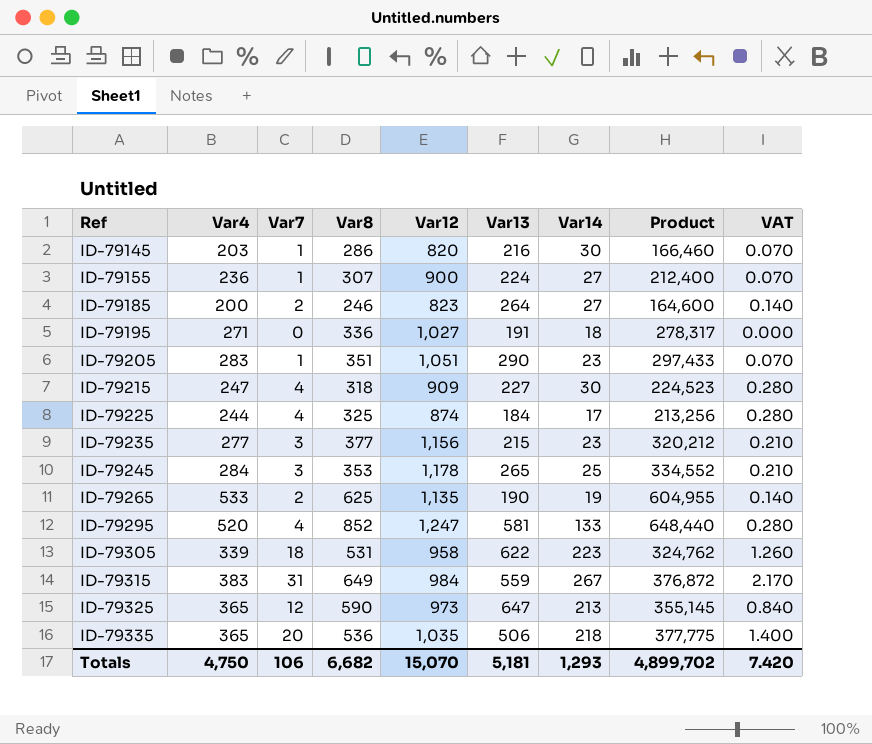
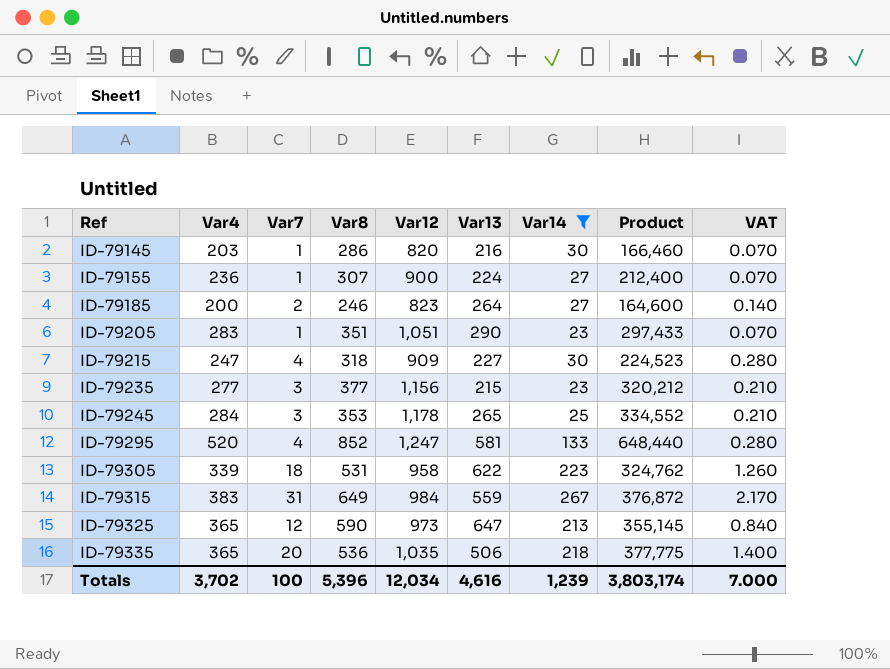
filter: none -> Var14 >= 23
Totals | Var4: 4,750 -> 3,702
Totals | Var7: 106 -> 100
Totals | Var8: 6,682 -> 5,396
Totals | Var12: 15,070 -> 12,034
Totals | Var13: 5,181 -> 4,616
Totals | Var14: 1,293 -> 1,239
Totals | Product: 4,899,702 -> 3,803,174
Totals | VAT: 7.420 -> 7.000

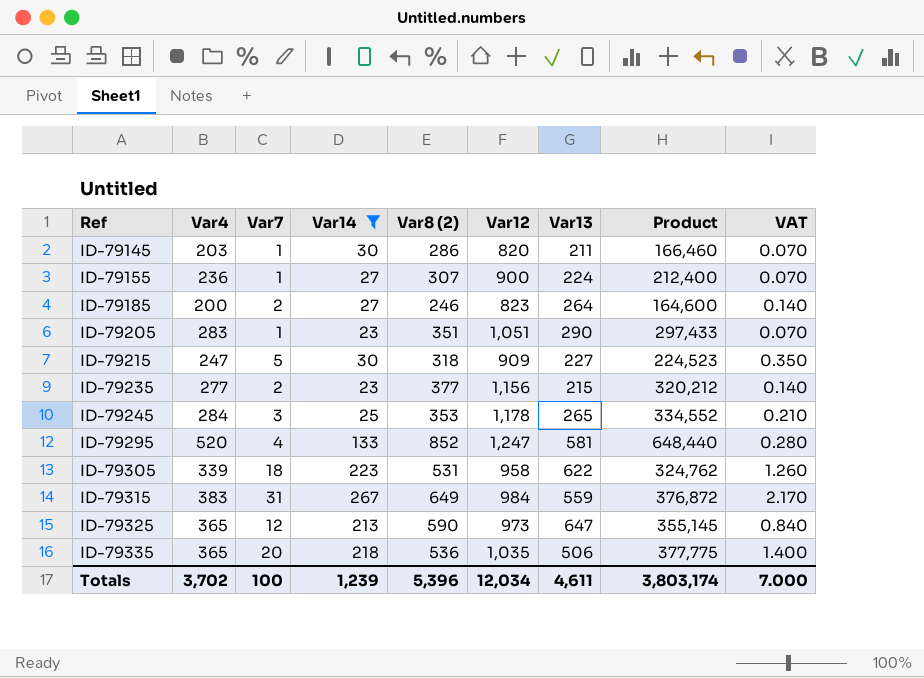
column Var14 | position: 7 -> 4
column name: Var8 -> Var8 (2)
ID-79145 | Var13: 216 -> 211
ID-79215 | Var7: 4 -> 5
ID-79215 | VAT: 0.280 -> 0.350
ID-79235 | Var7: 3 -> 2
ID-79235 | VAT: 0.210 -> 0.140
Totals | Var13: 4,616 -> 4,611

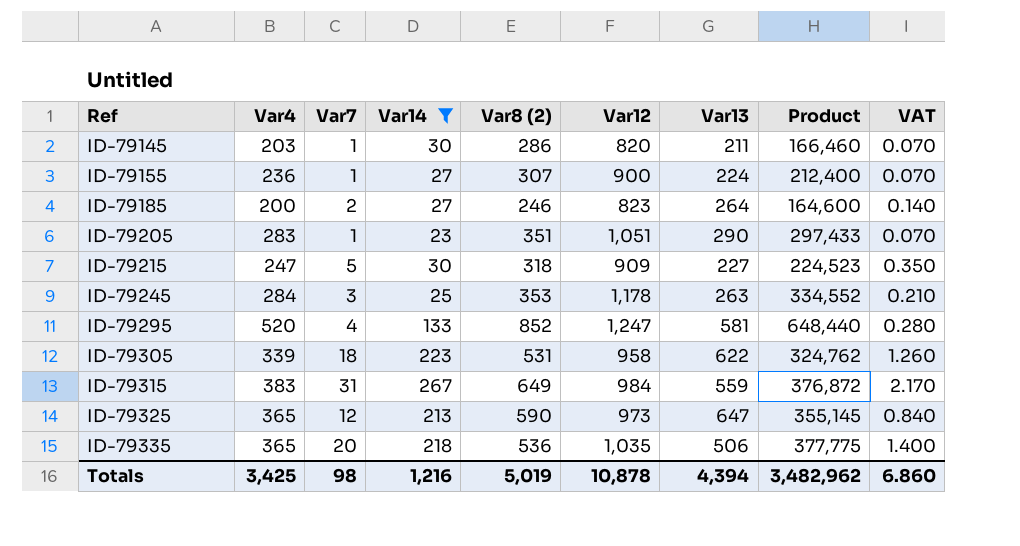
row ID-79235: 277 | 2 | 23 | 377 | 1,156 | 215 | 320,212 | 0.140 -> none
ID-79245 | Var13: 265 -> 263
Totals | Var4: 3,702 -> 3,425
Totals | Var7: 100 -> 98
Totals | Var14: 1,239 -> 1,216
Totals | Var8 (2): 5,396 -> 5,019
Totals | Var12: 12,034 -> 10,878
Totals | Var13: 4,611 -> 4,394
Totals | Product: 3,803,174 -> 3,482,962
Totals | VAT: 7.000 -> 6.860

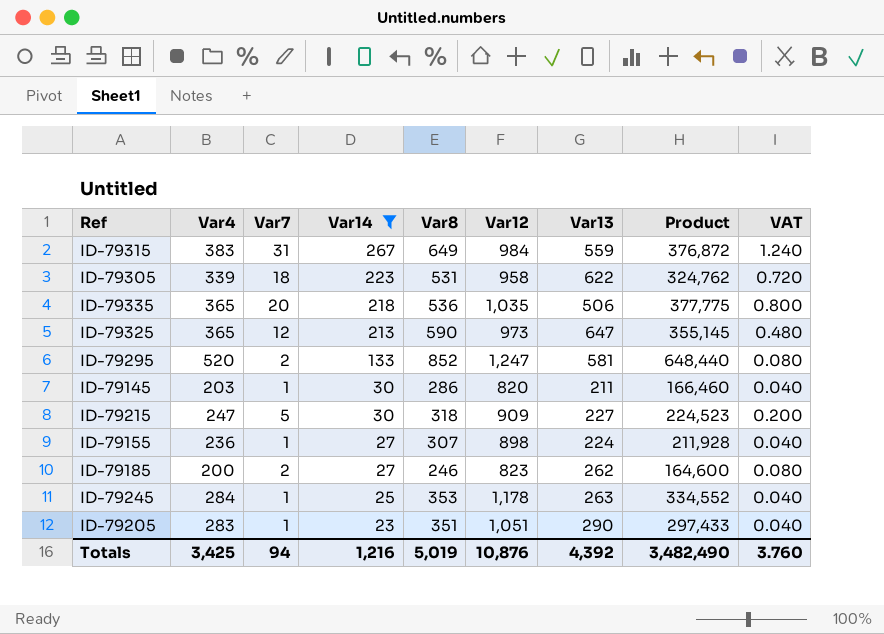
row order: Ref ascending -> Var14 descending
column name: Var8 (2) -> Var8
column VAT | formula: [Var7] * 0.07 -> [Var7] * 0.04
ID-79295 | Var7: 4 -> 2
ID-79155 | Var12: 900 -> 898
ID-79155 | Product: 212,400 -> 211,928
ID-79185 | Var13: 264 -> 262
ID-79245 | Var7: 3 -> 1
Totals | Var7: 98 -> 94
Totals | Var12: 10,878 -> 10,876
Totals | Var13: 4,394 -> 4,392
Totals | Product: 3,482,962 -> 3,482,490
Totals | VAT: 6.860 -> 3.760

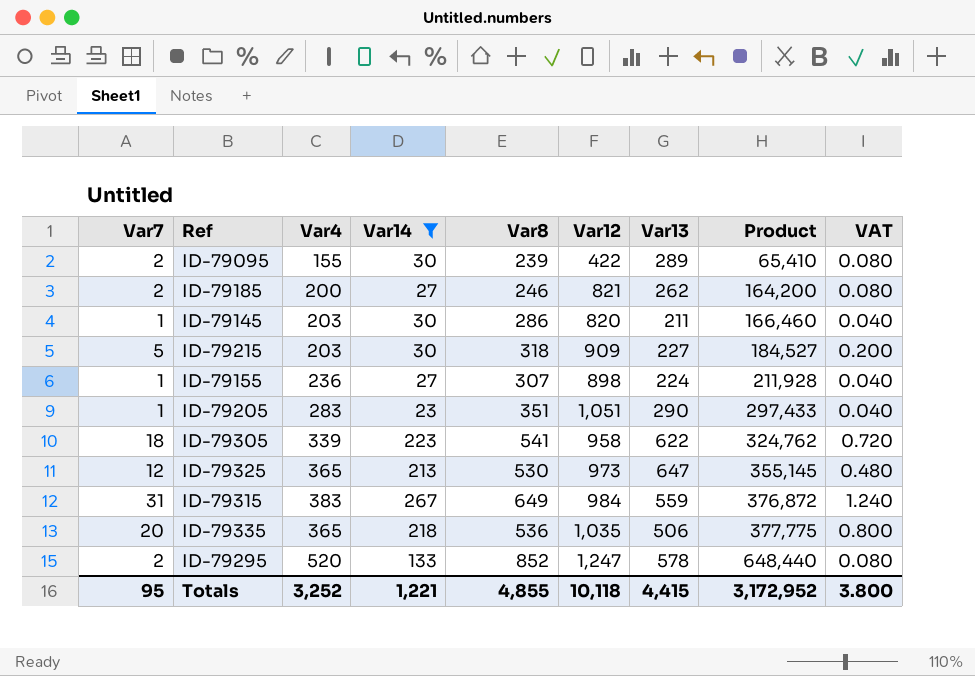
row order: Var14 descending -> Product ascending
column Var7 | position: 3 -> 1
row ID-79245: 284 | 1 | 25 | 353 | 1,178 | 263 | 334,552 | 0.040 -> none
row ID-79095: none -> 2 | 155 | 30 | 239 | 422 | 289 | 65,410 | 0.080
ID-79185 | Var12: 823 -> 821
ID-79185 | Product: 164,600 -> 164,200
ID-79215 | Var4: 247 -> 203
ID-79215 | Product: 224,523 -> 184,527
ID-79305 | Var8: 531 -> 541
ID-79325 | Var8: 590 -> 530
ID-79295 | Var13: 581 -> 578
Totals | Var7: 94 -> 95
Totals | Var4: 3,425 -> 3,252
Totals | Var14: 1,216 -> 1,221
Totals | Var8: 5,019 -> 4,855
Totals | Var12: 10,876 -> 10,118
Totals | Var13: 4,392 -> 4,415
Totals | Product: 3,482,490 -> 3,172,952
Totals | VAT: 3.760 -> 3.800

